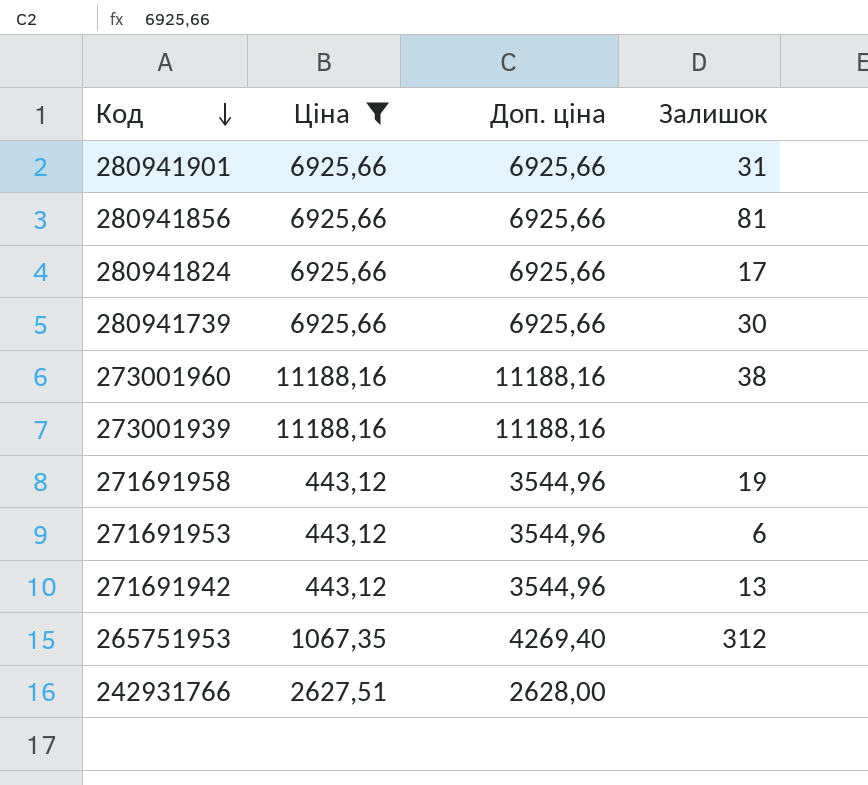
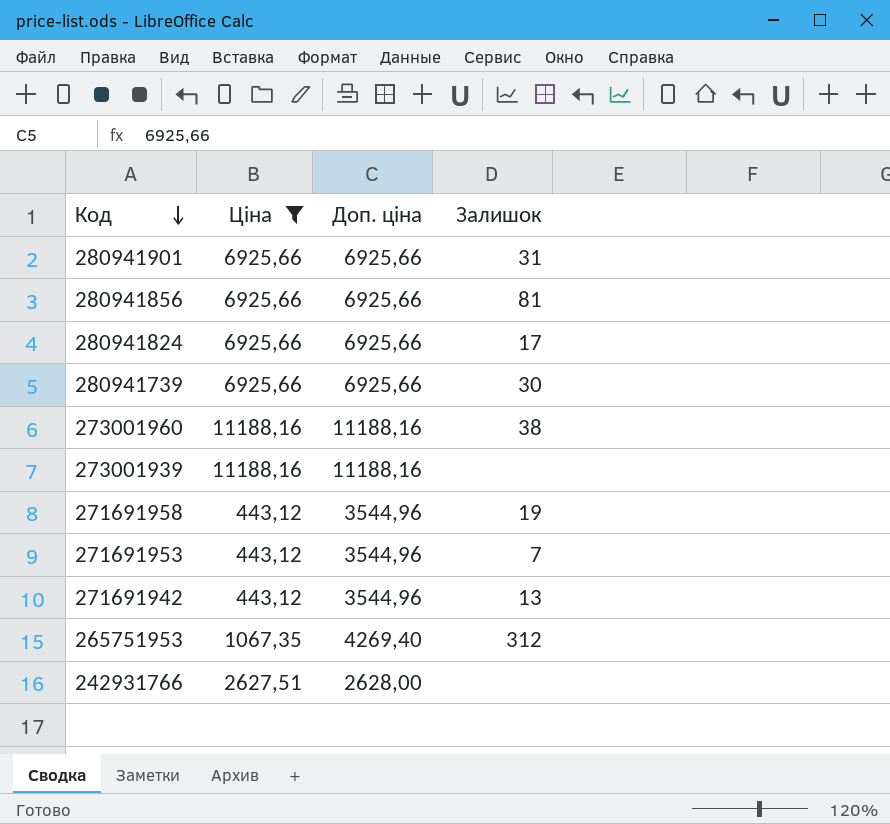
271691953 | Залишок: 6 -> 7

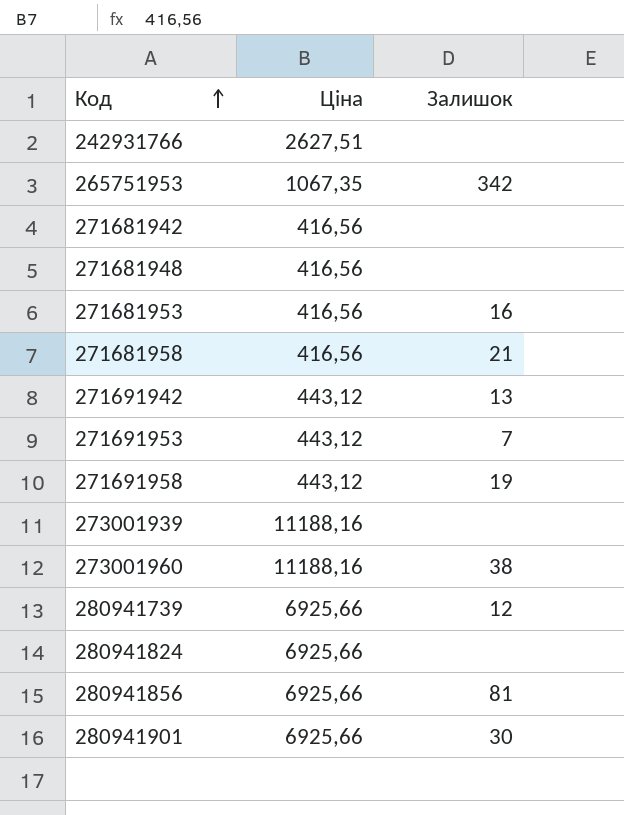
filter: Ціна != 416,56 -> none
row order: Код descending -> Код ascending
column Доп. ціна | position: 3 -> none
265751953 | Залишок: 312 -> 342
280941739 | Залишок: 30 -> 12
280941824 | Залишок: 17 -> none
280941901 | Залишок: 31 -> 30

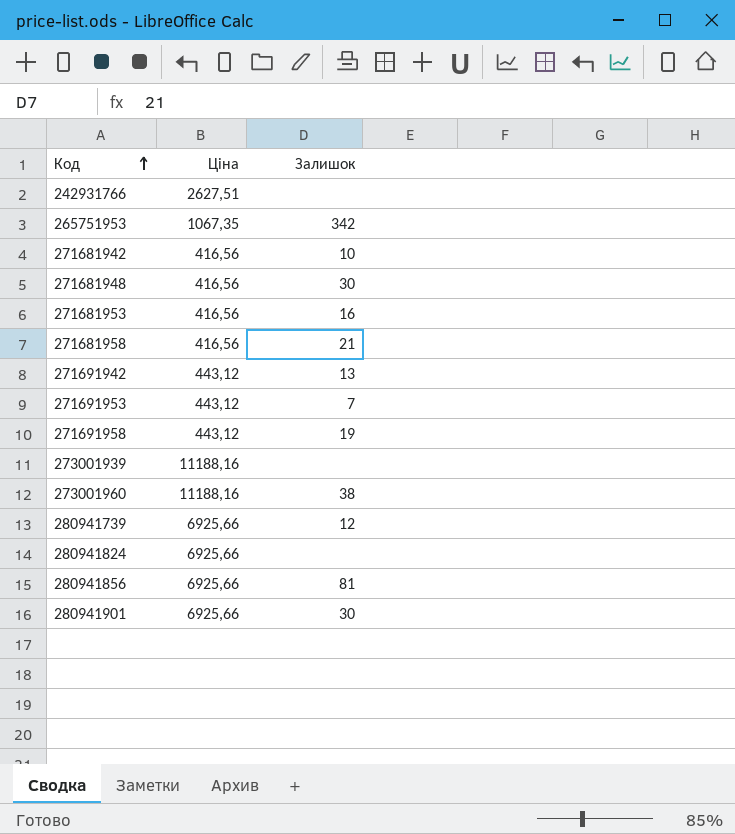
271681942 | Залишок: none -> 10
271681948 | Залишок: none -> 30

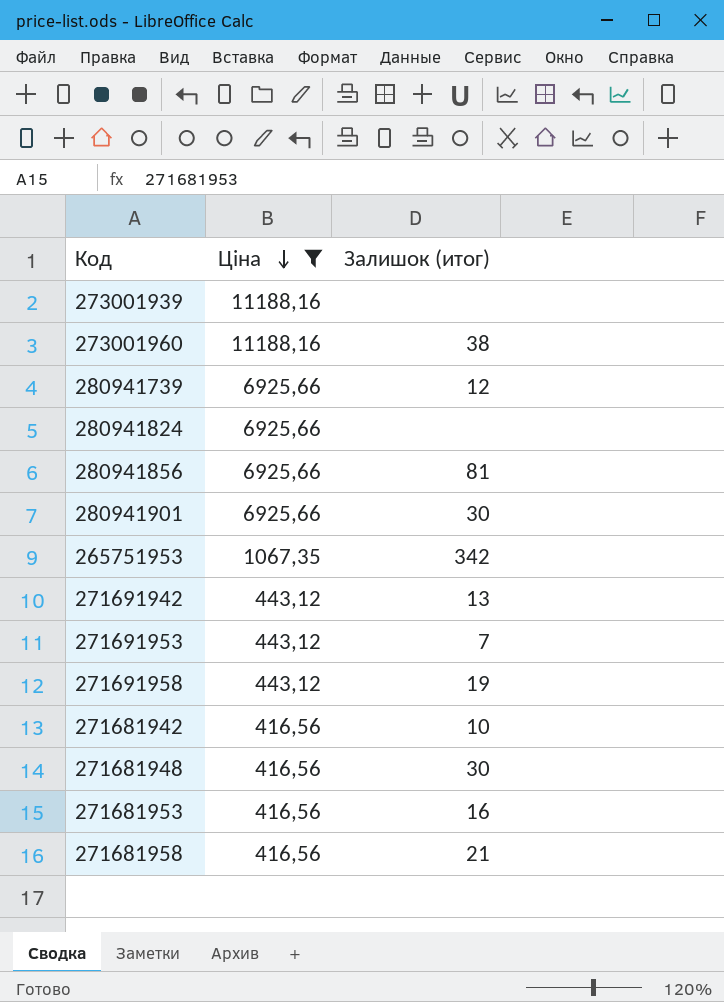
filter: none -> Ціна != 2627,51
row order: Код ascending -> Ціна descending
column name: Залишок -> Залишок (итог)

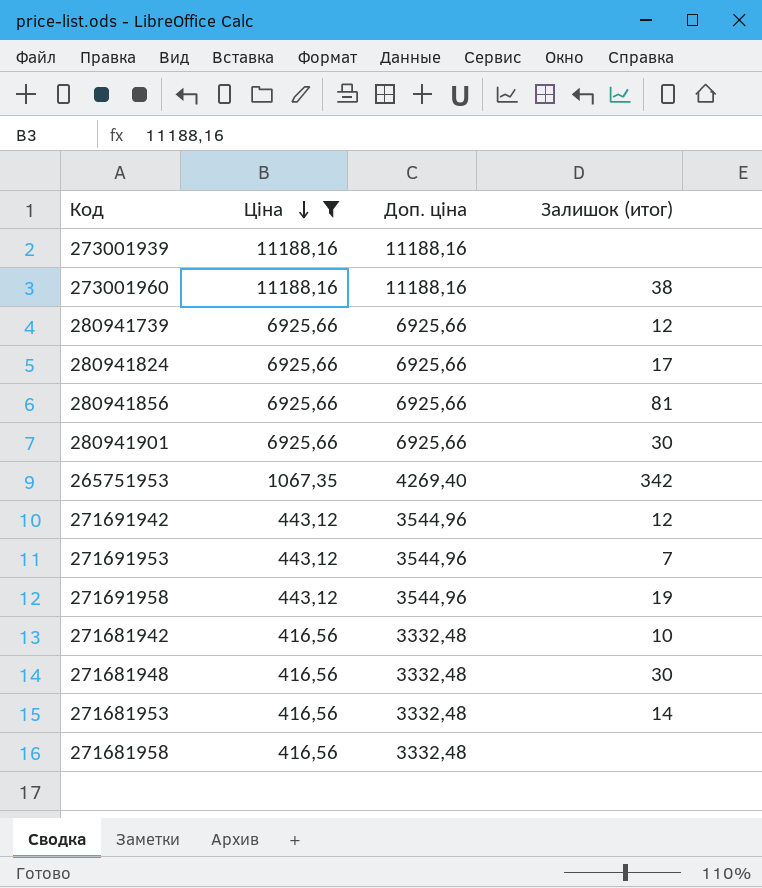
column Доп. ціна | position: none -> 3
280941824 | Залишок (итог): none -> 17
271691942 | Залишок (итог): 13 -> 12
271681953 | Залишок (итог): 16 -> 14
271681958 | Залишок (итог): 21 -> none

